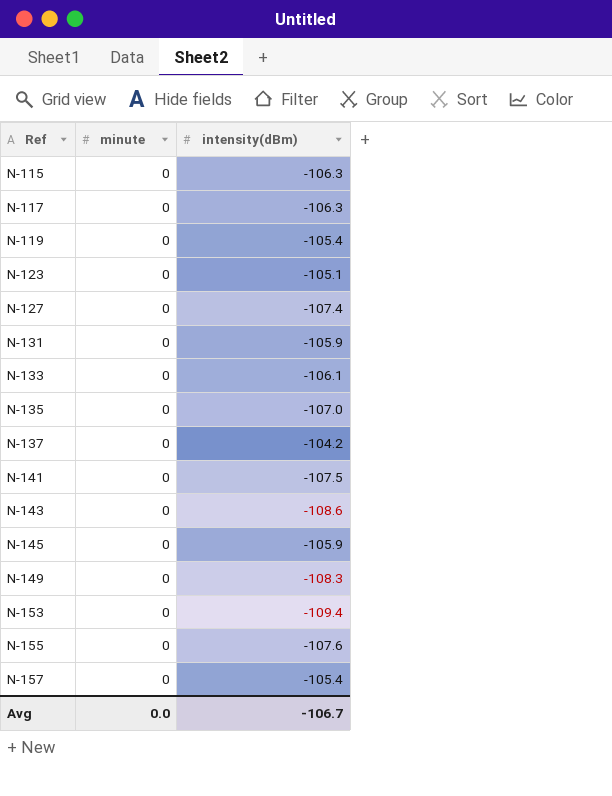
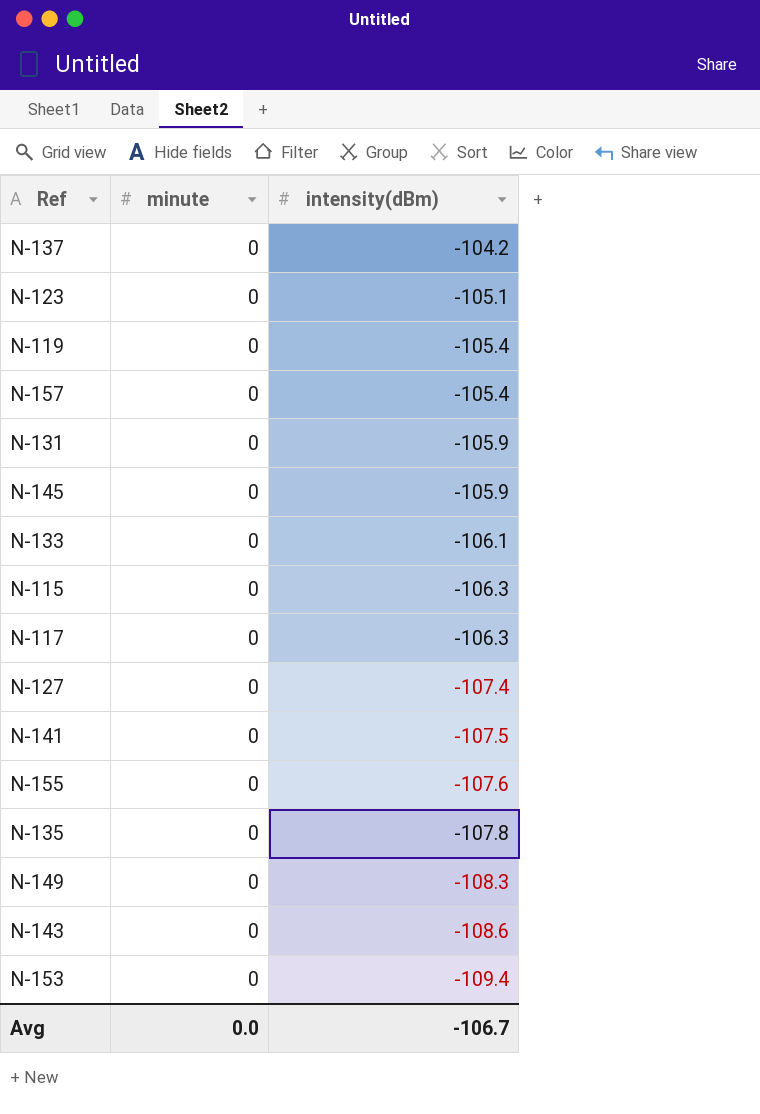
row order: Ref ascending -> intensity(dBm) descending
N-135 | intensity(dBm): -107.0 -> -107.8

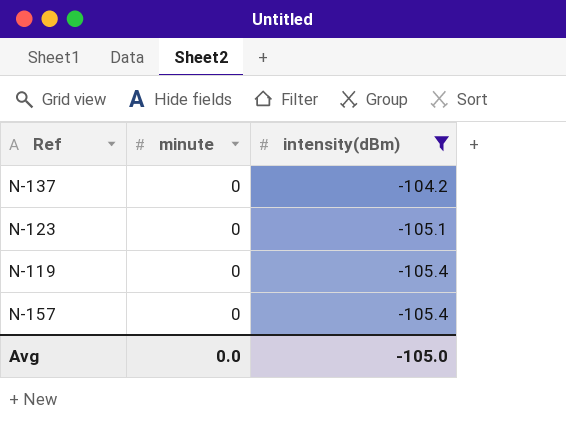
filter: none -> intensity(dBm) >= -105.4
Avg | intensity(dBm): -106.7 -> -105.0

